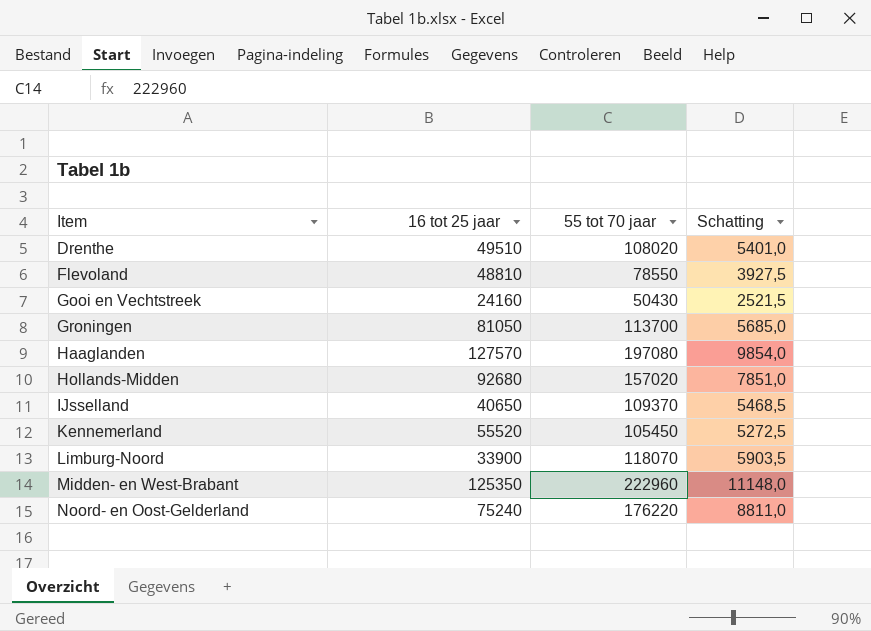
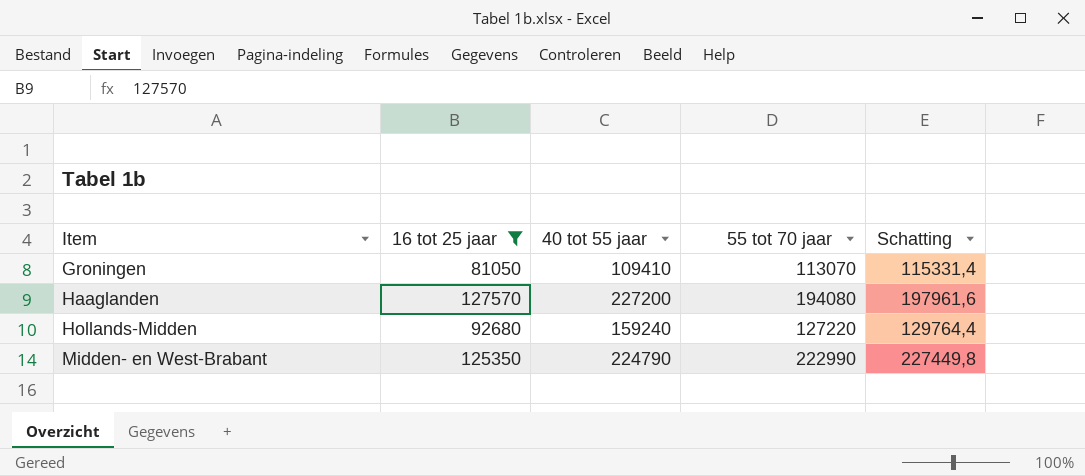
filter: none -> 16 tot 25 jaar >= 81050
column 40 tot 55 jaar | position: none -> 3
column Schatting | formula: [55 tot 70 jaar] * 0,05 -> [55 tot 70 jaar] * 1,02
Groningen | 55 tot 70 jaar: 113700 -> 113070
Haaglanden | 55 tot 70 jaar: 197080 -> 194080
Hollands-Midden | 55 tot 70 jaar: 157020 -> 127220
Midden- en West-Brabant | 55 tot 70 jaar: 222960 -> 222990

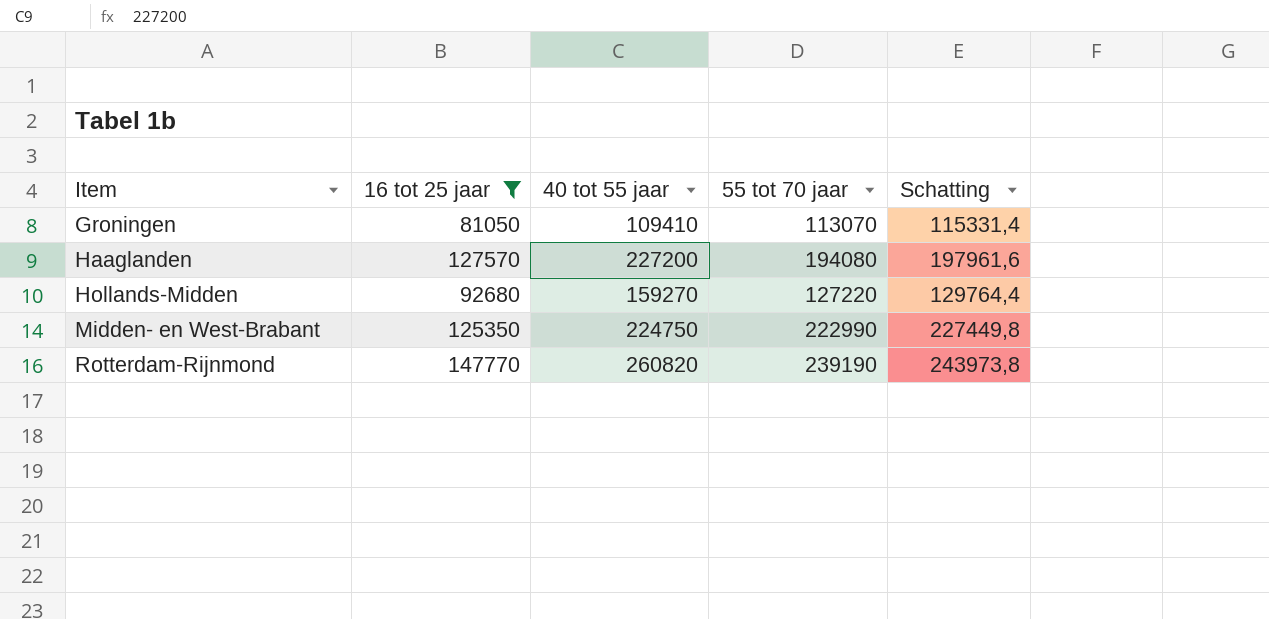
Hollands-Midden | 40 tot 55 jaar: 159240 -> 159270
Midden- en West-Brabant | 40 tot 55 jaar: 224790 -> 224750
row Rotterdam-Rijnmond: none -> 147770 | 260820 | 239190 | 243973,8

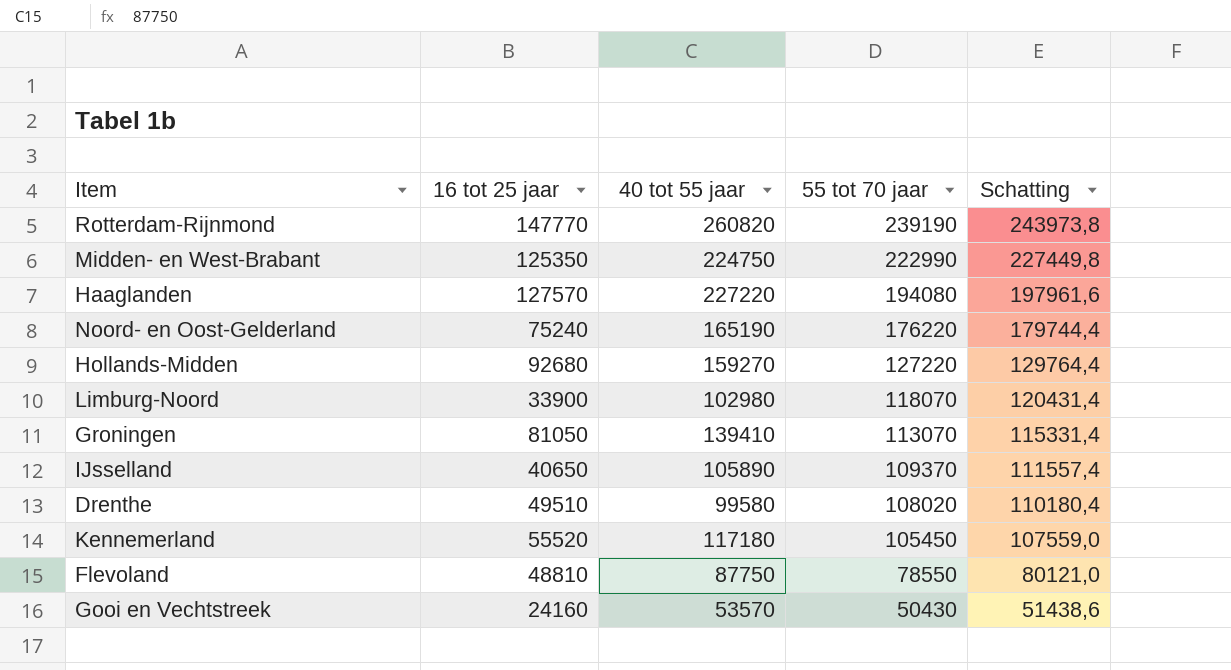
filter: 16 tot 25 jaar >= 81050 -> none
row order: Item ascending -> 55 tot 70 jaar descending
Haaglanden | 40 tot 55 jaar: 227200 -> 227220
Groningen | 40 tot 55 jaar: 109410 -> 139410

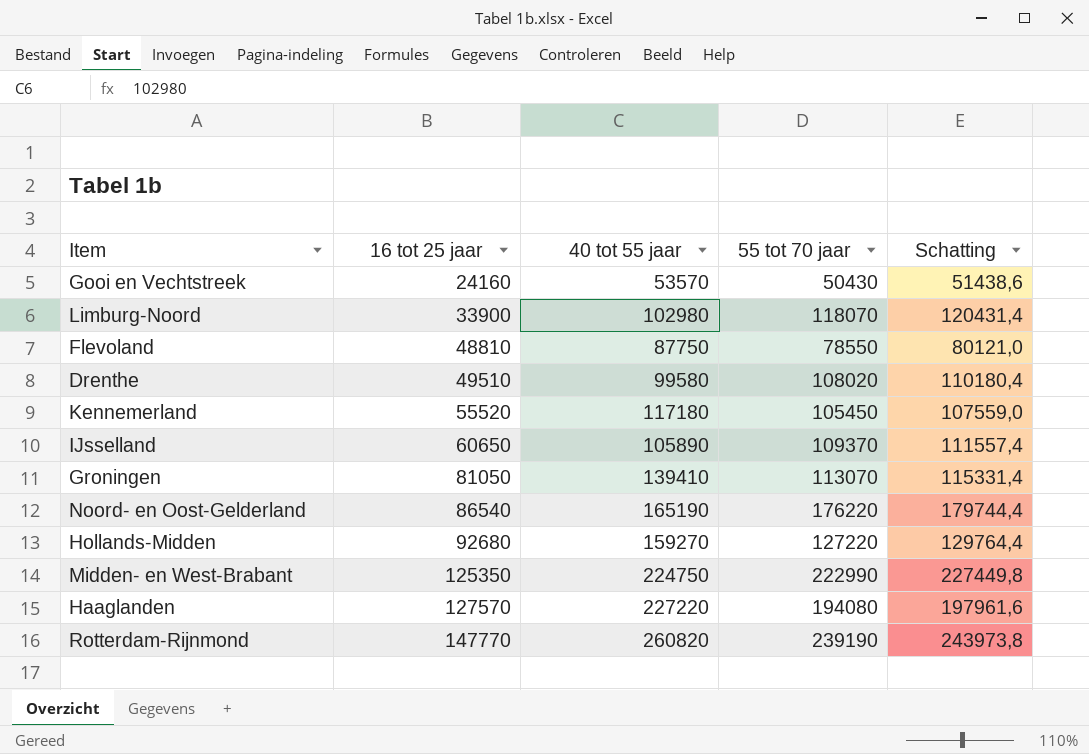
row order: 55 tot 70 jaar descending -> 16 tot 25 jaar ascending
IJsselland | 16 tot 25 jaar: 40650 -> 60650
Noord- en Oost-Gelderland | 16 tot 25 jaar: 75240 -> 86540

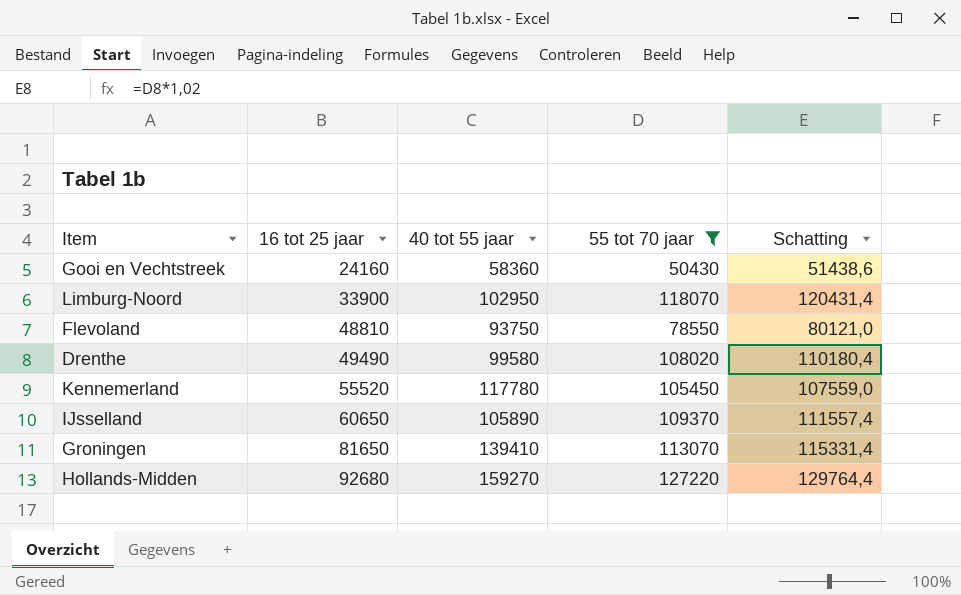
filter: none -> 55 tot 70 jaar <= 127220
Gooi en Vechtstreek | 40 tot 55 jaar: 53570 -> 58360
Limburg-Noord | 40 tot 55 jaar: 102980 -> 102950
Flevoland | 40 tot 55 jaar: 87750 -> 93750
Drenthe | 16 tot 25 jaar: 49510 -> 49490
Kennemerland | 40 tot 55 jaar: 117180 -> 117780
Groningen | 16 tot 25 jaar: 81050 -> 81650

